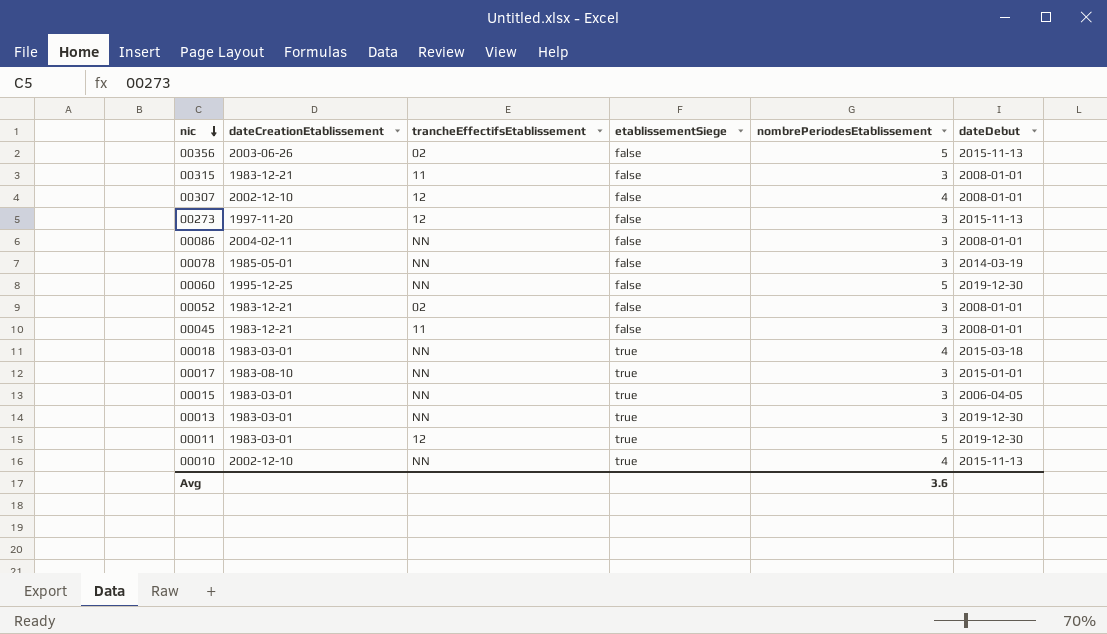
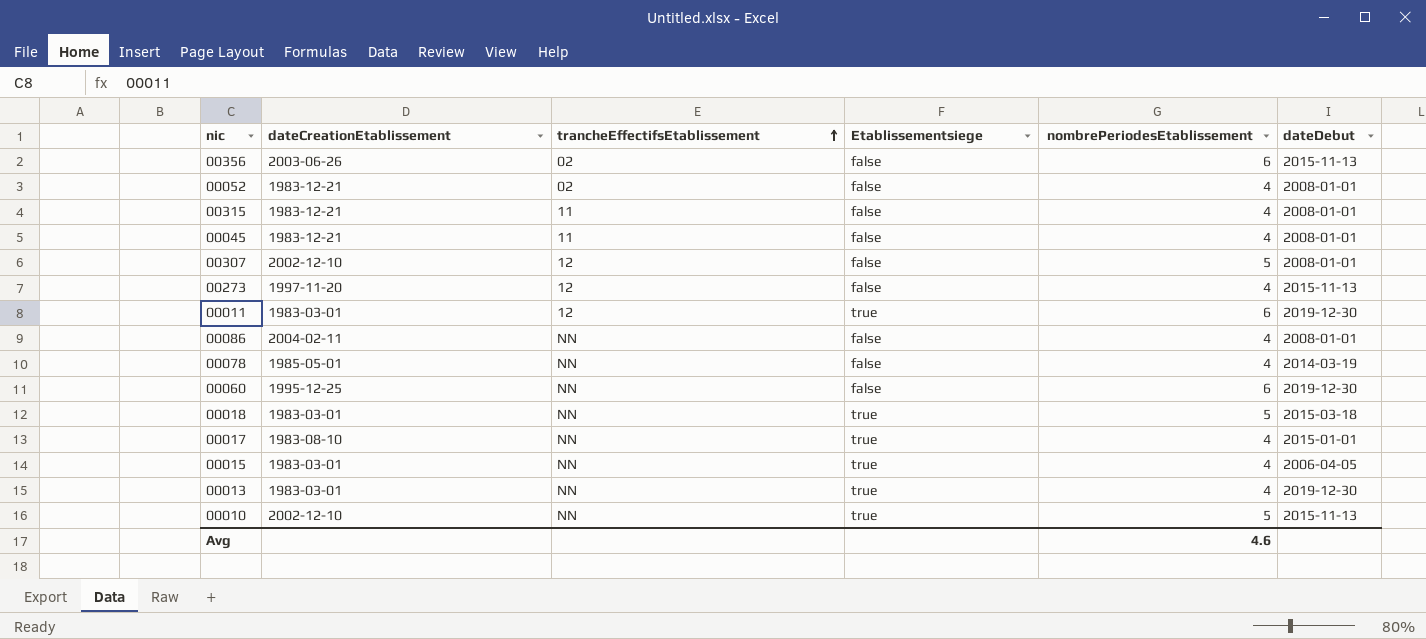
row order: nic descending -> trancheEffectifsEtablissement ascending
column name: etablissementSiege -> Etablissementsiege
00356 | nombrePeriodesEtablissement: 5 -> 6
00052 | nombrePeriodesEtablissement: 3 -> 4
00315 | nombrePeriodesEtablissement: 3 -> 4
00045 | nombrePeriodesEtablissement: 3 -> 4
00307 | nombrePeriodesEtablissement: 4 -> 5
00273 | nombrePeriodesEtablissement: 3 -> 4
00011 | nombrePeriodesEtablissement: 5 -> 6
00086 | nombrePeriodesEtablissement: 3 -> 4
00078 | nombrePeriodesEtablissement: 3 -> 4
00060 | nombrePeriodesEtablissement: 5 -> 6
00018 | nombrePeriodesEtablissement: 4 -> 5
00017 | nombrePeriodesEtablissement: 3 -> 4
00015 | nombrePeriodesEtablissement: 3 -> 4
00013 | nombrePeriodesEtablissement: 3 -> 4
00010 | nombrePeriodesEtablissement: 4 -> 5
Avg | nombrePeriodesEtablissement: 3.6 -> 4.6

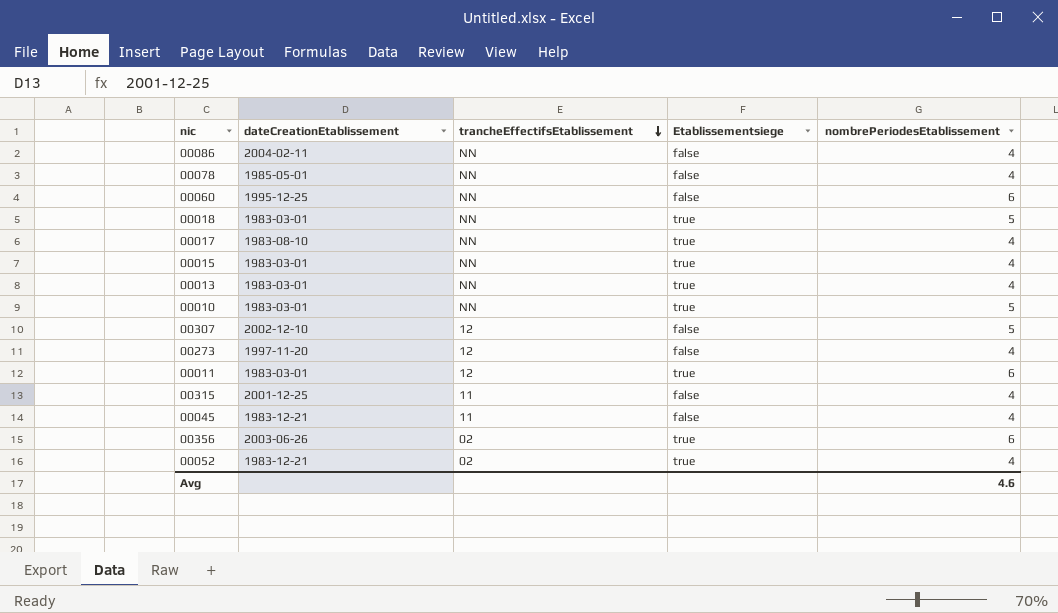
row order: trancheEffectifsEtablissement ascending -> trancheEffectifsEtablissement descending
column dateDebut | position: 6 -> none
00010 | dateCreationEtablissement: 2002-12-10 -> 1983-03-01
00315 | dateCreationEtablissement: 1983-12-21 -> 2001-12-25
00356 | Etablissementsiege: false -> true
00052 | Etablissementsiege: false -> true

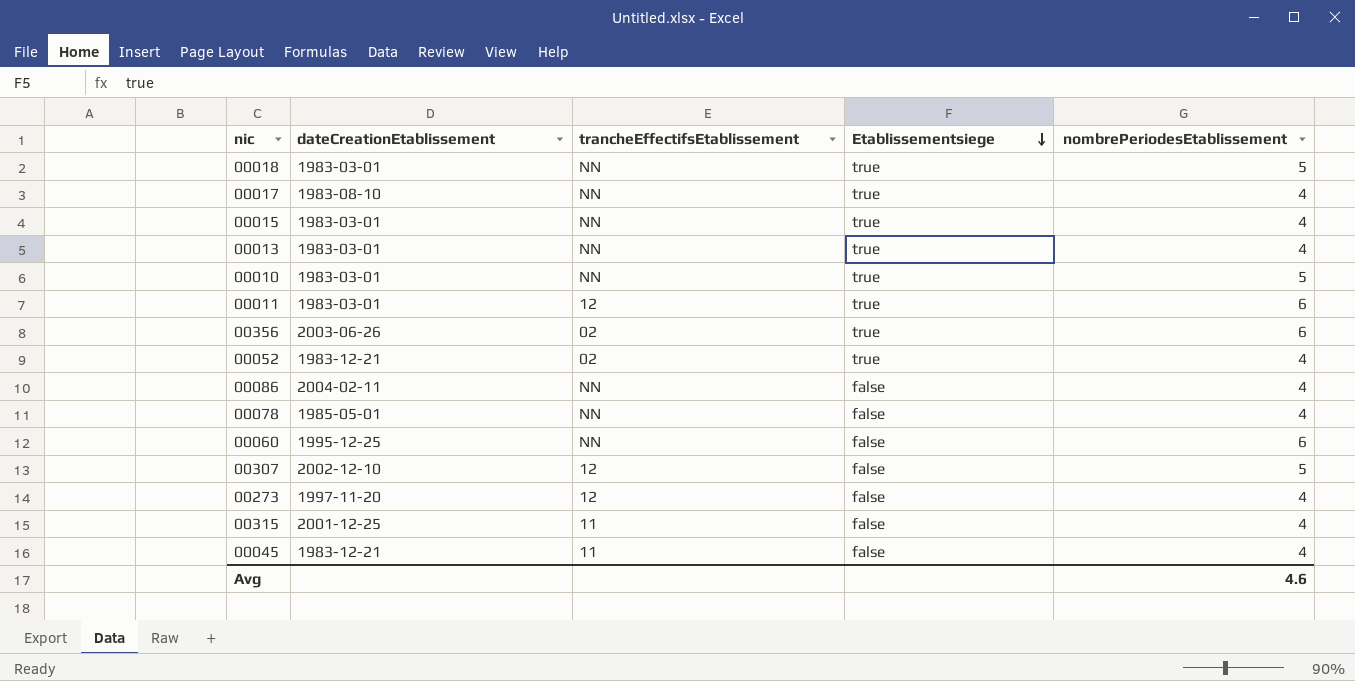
row order: trancheEffectifsEtablissement descending -> Etablissementsiege descending

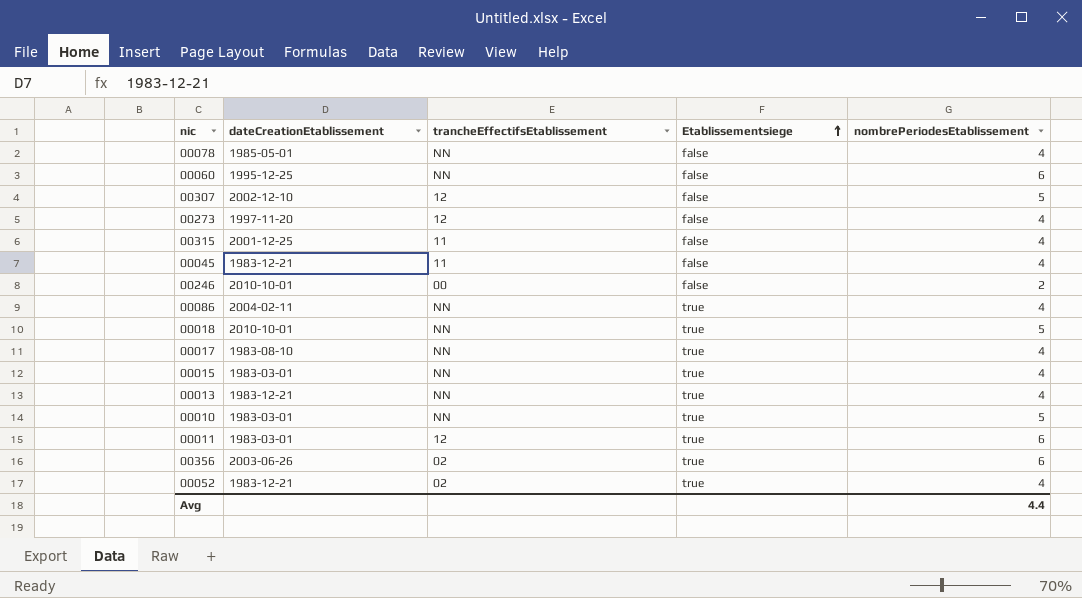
row order: Etablissementsiege descending -> Etablissementsiege ascending
row 00246: none -> 2010-10-01 | 00 | false | 2
00086 | Etablissementsiege: false -> true
00018 | dateCreationEtablissement: 1983-03-01 -> 2010-10-01
00013 | dateCreationEtablissement: 1983-03-01 -> 1983-12-21
Avg | nombrePeriodesEtablissement: 4.6 -> 4.4

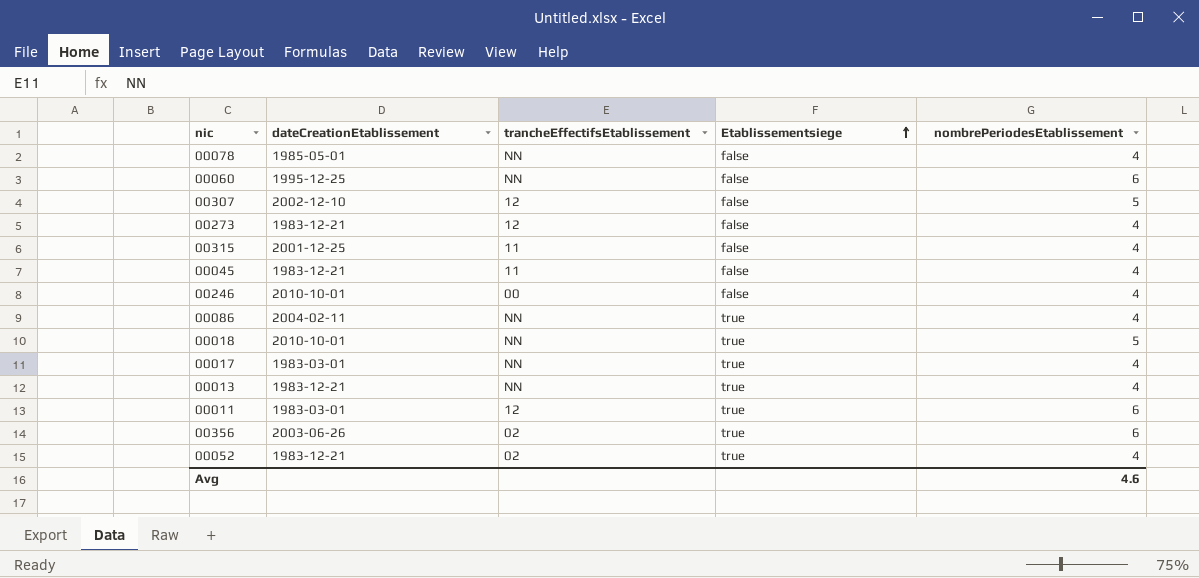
row 00015: 1983-03-01 | NN | true | 4 -> none
row 00010: 1983-03-01 | NN | true | 5 -> none
00273 | dateCreationEtablissement: 1997-11-20 -> 1983-12-21
00246 | nombrePeriodesEtablissement: 2 -> 4
00017 | dateCreationEtablissement: 1983-08-10 -> 1983-03-01
Avg | nombrePeriodesEtablissement: 4.4 -> 4.6

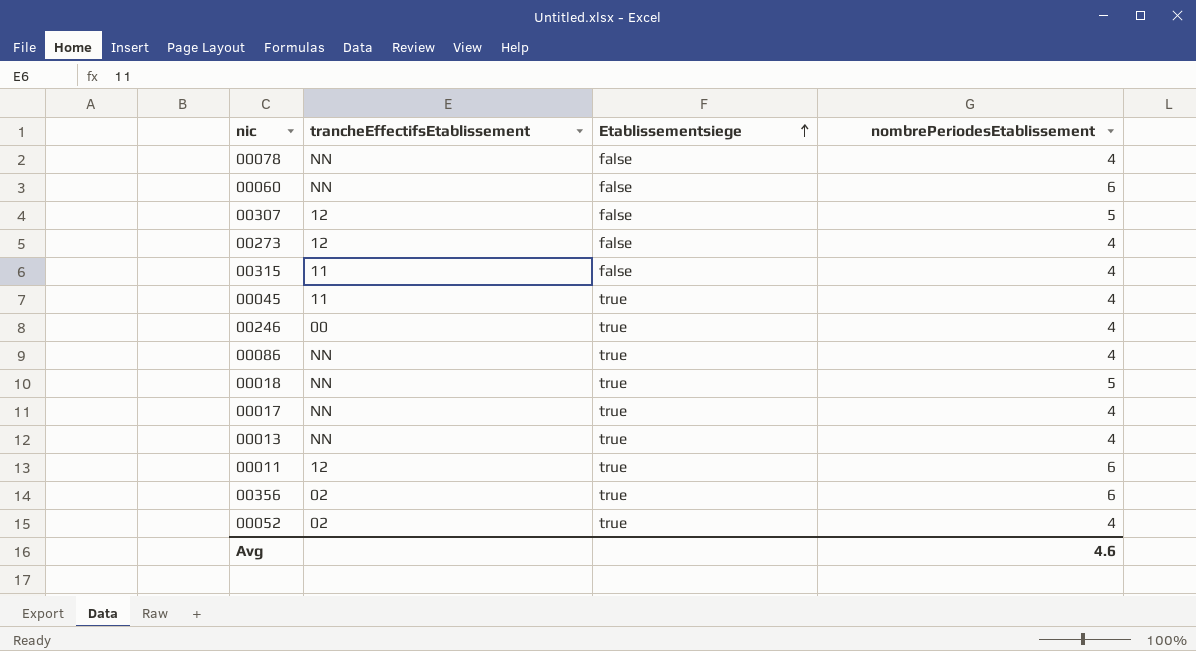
column dateCreationEtablissement | position: 2 -> none
00045 | Etablissementsiege: false -> true
00246 | Etablissementsiege: false -> true

